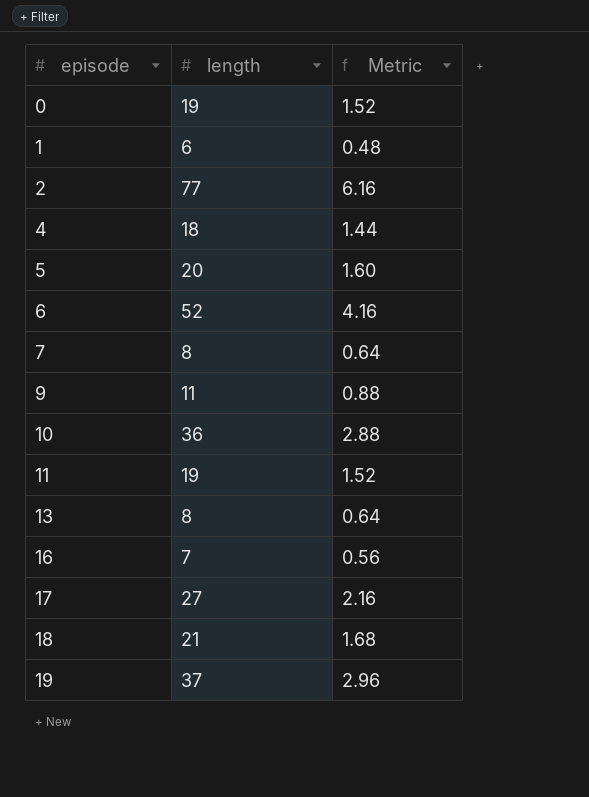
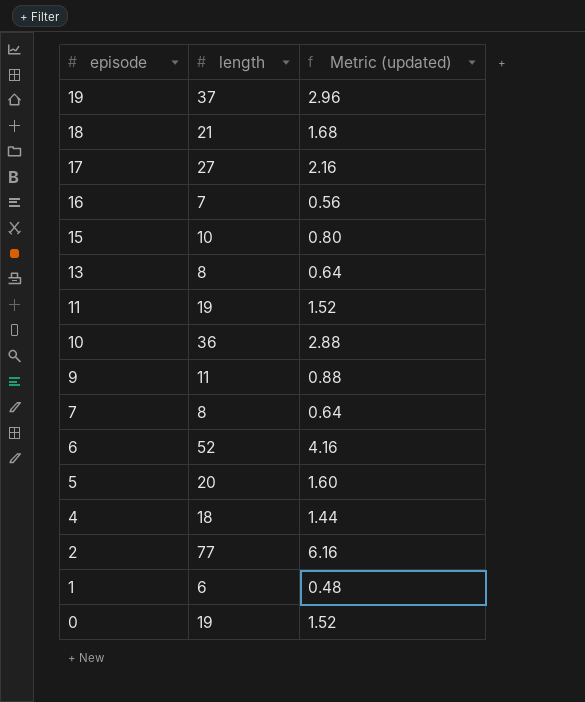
row order: episode ascending -> episode descending
column name: Metric -> Metric (updated)
row 15: none -> 10 | 0.80

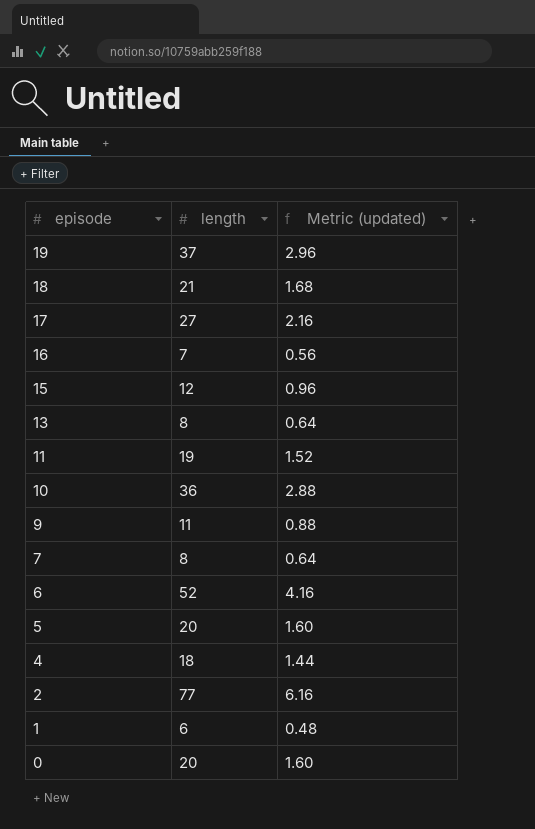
15 | length: 10 -> 12
15 | Metric (updated): 0.80 -> 0.96
0 | length: 19 -> 20
0 | Metric (updated): 1.52 -> 1.60

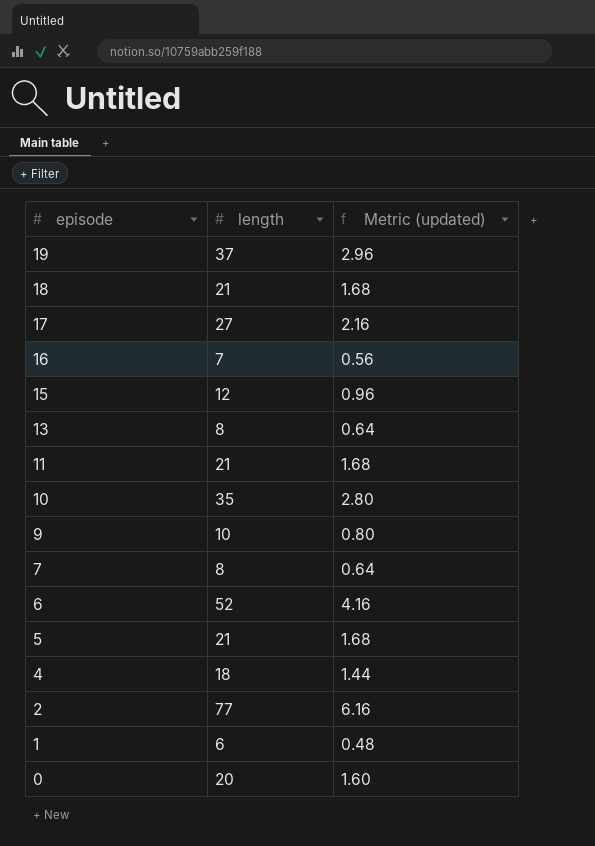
11 | length: 19 -> 21
11 | Metric (updated): 1.52 -> 1.68
10 | length: 36 -> 35
10 | Metric (updated): 2.88 -> 2.80
9 | length: 11 -> 10
9 | Metric (updated): 0.88 -> 0.80
5 | length: 20 -> 21
5 | Metric (updated): 1.60 -> 1.68

